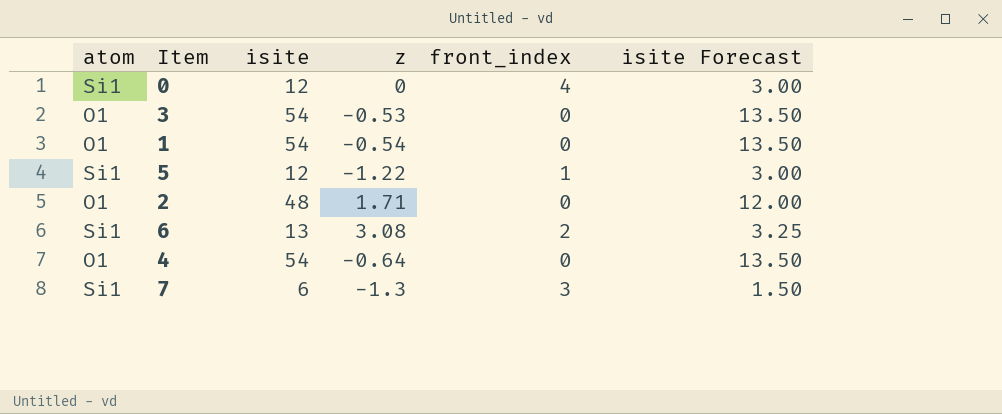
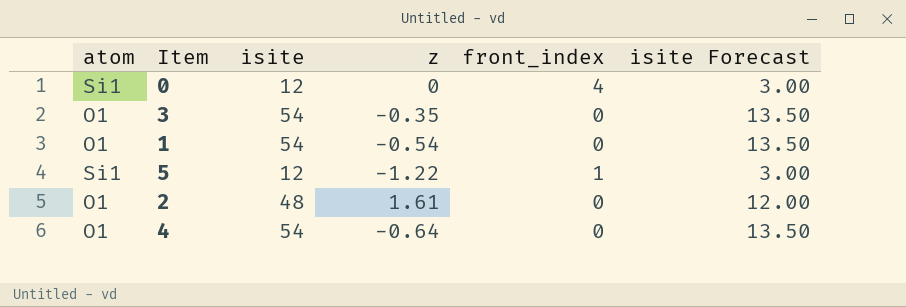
row 6: Si1 | 13 | 3.08 | 2 | 3.25 -> none
row 7: Si1 | 6 | -1.3 | 3 | 1.50 -> none
3 | z: -0.53 -> -0.35
2 | z: 1.71 -> 1.61

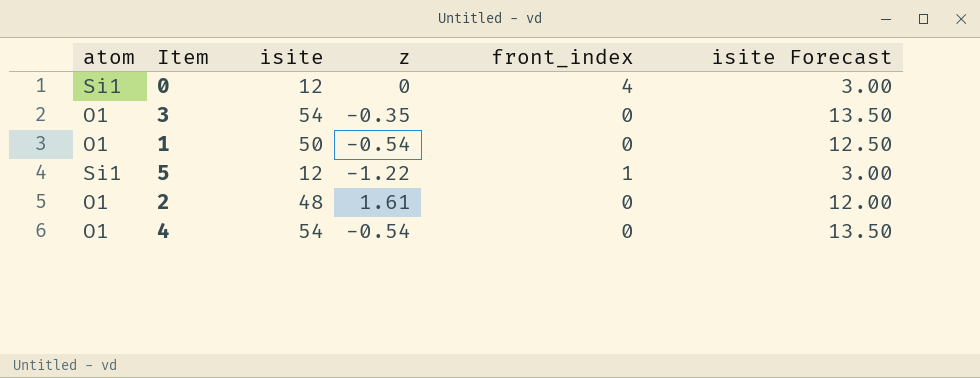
1 | isite: 54 -> 50
1 | isite Forecast: 13.50 -> 12.50
4 | z: -0.64 -> -0.54

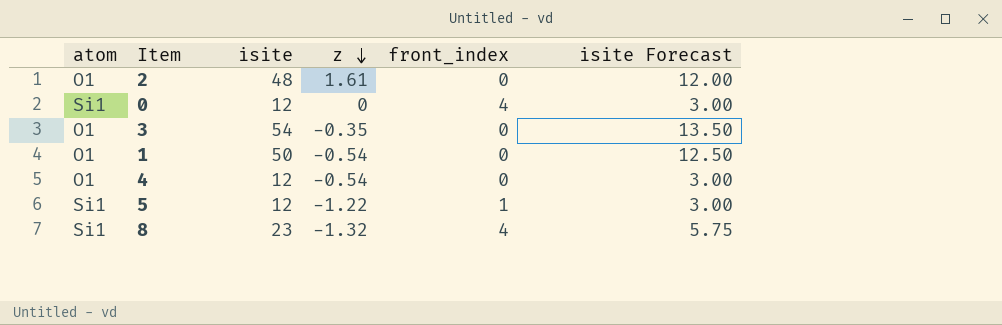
row order: none -> z descending
4 | isite: 54 -> 12
4 | isite Forecast: 13.50 -> 3.00
row 8: none -> Si1 | 23 | -1.32 | 4 | 5.75

